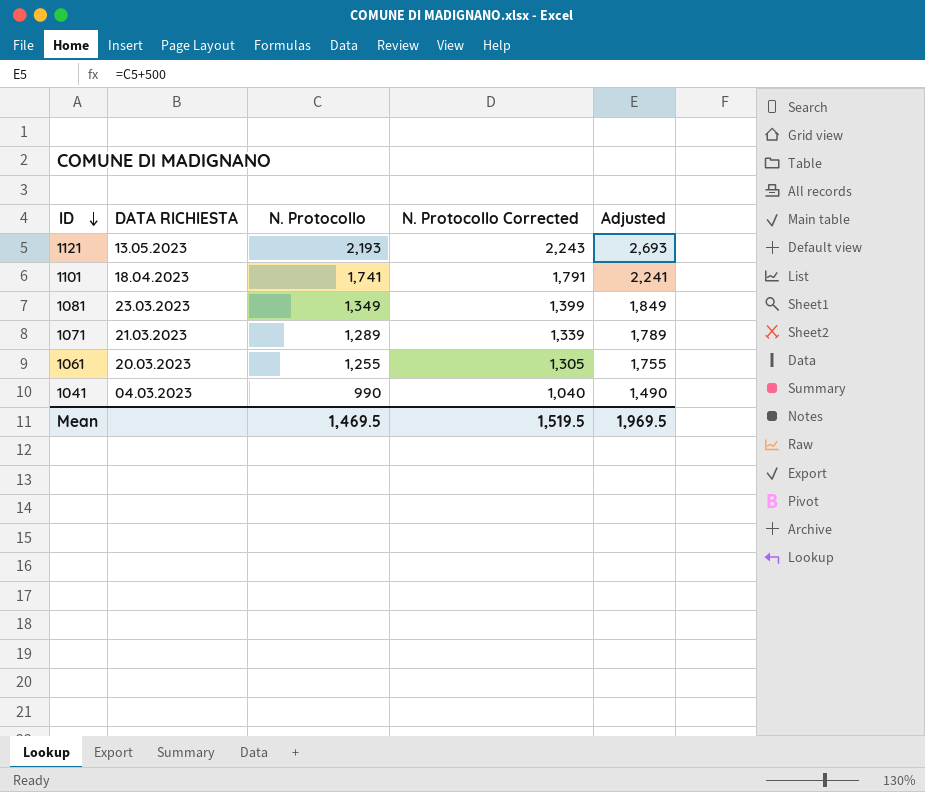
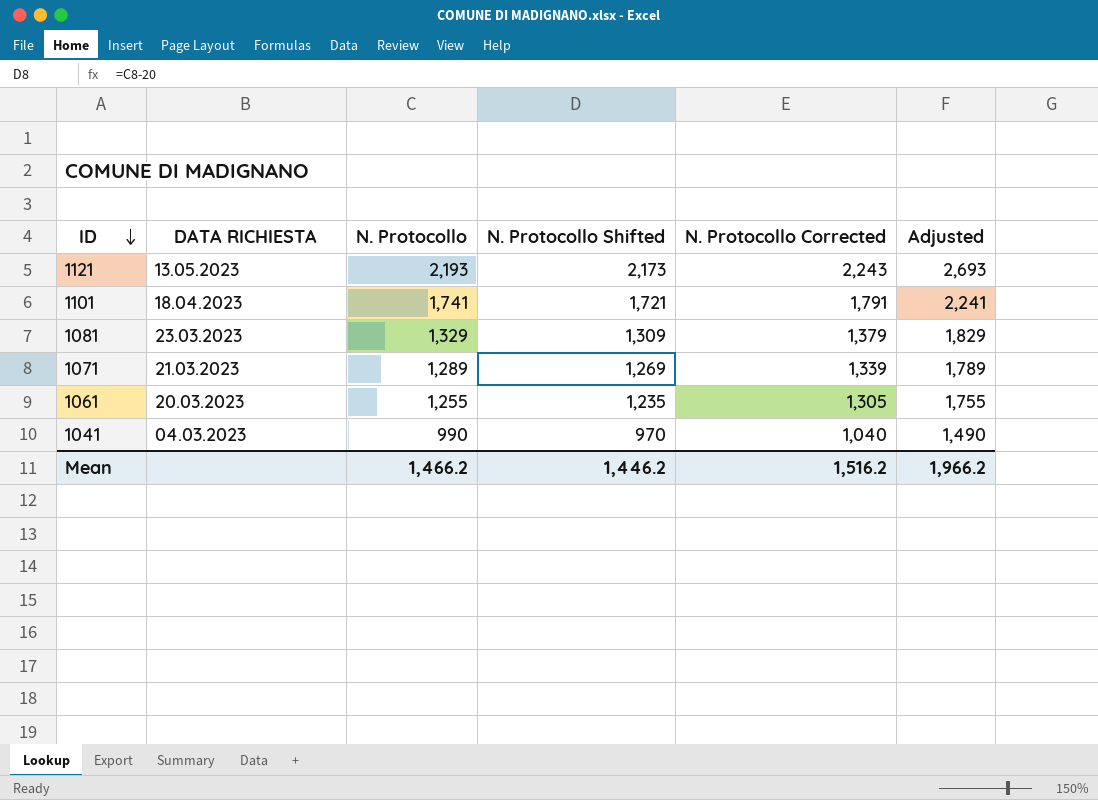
column N. Protocollo Shifted | formula: none -> [N. Protocollo] - 20
1081 | N. Protocollo: 1,349 -> 1,329
1081 | N. Protocollo Corrected: 1,399 -> 1,379
1081 | Adjusted: 1,849 -> 1,829
Mean | N. Protocollo: 1,469.5 -> 1,466.2
Mean | N. Protocollo Corrected: 1,519.5 -> 1,516.2
Mean | Adjusted: 1,969.5 -> 1,966.2

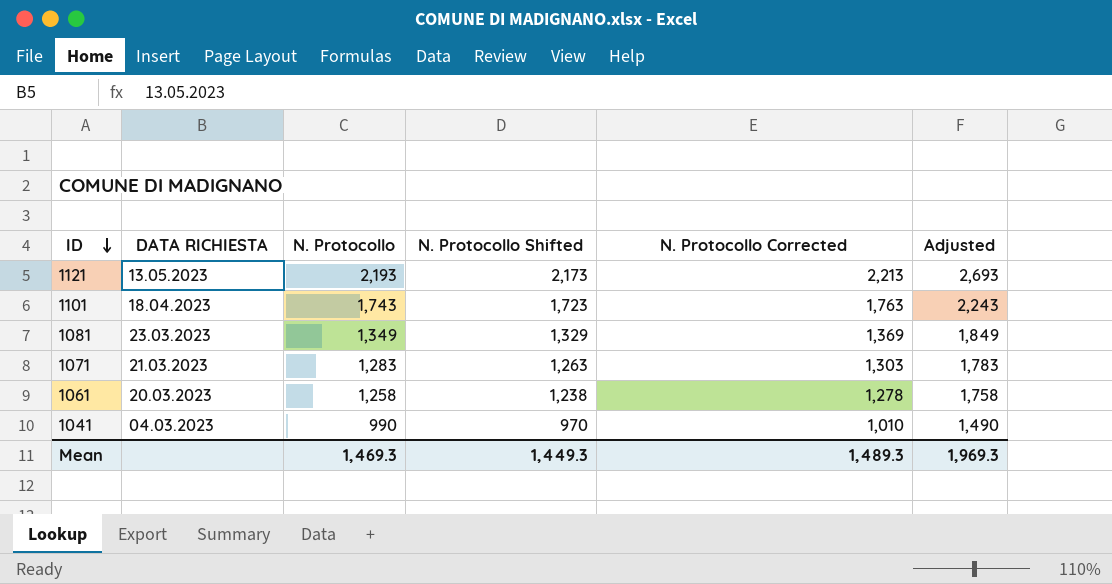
column N. Protocollo Corrected | formula: [N. Protocollo] + 50 -> [N. Protocollo] + 20
1101 | N. Protocollo: 1,741 -> 1,743
1101 | N. Protocollo Shifted: 1,721 -> 1,723
1101 | Adjusted: 2,241 -> 2,243
1081 | N. Protocollo: 1,329 -> 1,349
1081 | N. Protocollo Shifted: 1,309 -> 1,329
1081 | Adjusted: 1,829 -> 1,849
1071 | N. Protocollo: 1,289 -> 1,283
1071 | N. Protocollo Shifted: 1,269 -> 1,263
1071 | Adjusted: 1,789 -> 1,783
1061 | N. Protocollo: 1,255 -> 1,258
1061 | N. Protocollo Shifted: 1,235 -> 1,238
1061 | Adjusted: 1,755 -> 1,758
Mean | N. Protocollo: 1,466.2 -> 1,469.3
Mean | N. Protocollo Shifted: 1,446.2 -> 1,449.3
Mean | N. Protocollo Corrected: 1,516.2 -> 1,489.3
Mean | Adjusted: 1,966.2 -> 1,969.3

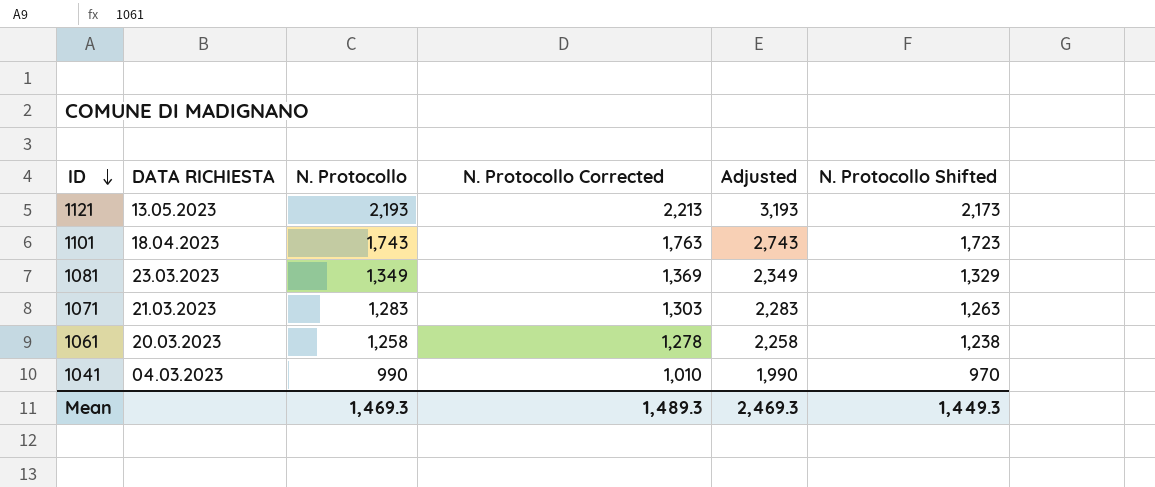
column Adjusted | formula: [N. Protocollo] + 500 -> [N. Protocollo] + 1000
column N. Protocollo Shifted | position: 4 -> 6
Mean | Adjusted: 1,969.3 -> 2,469.3

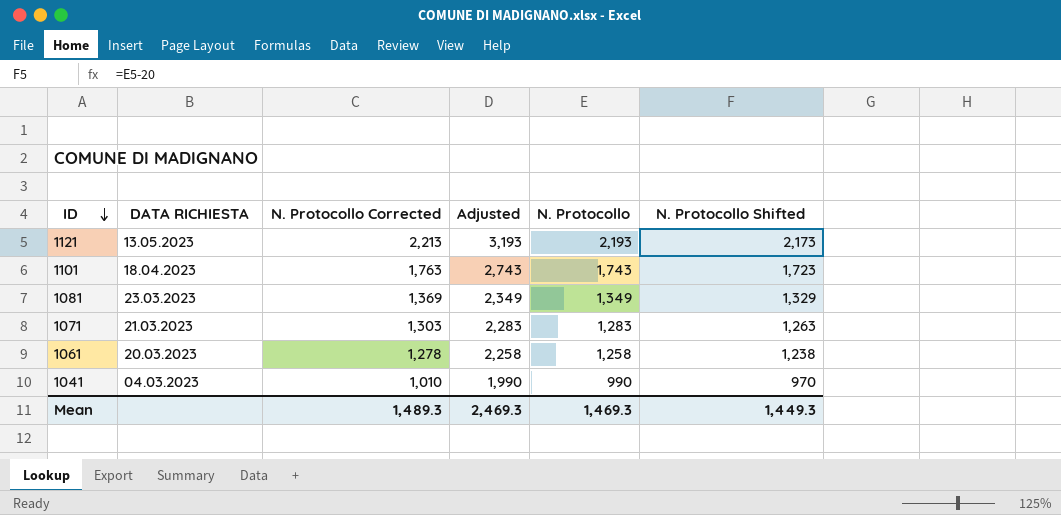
column N. Protocollo | position: 3 -> 5

